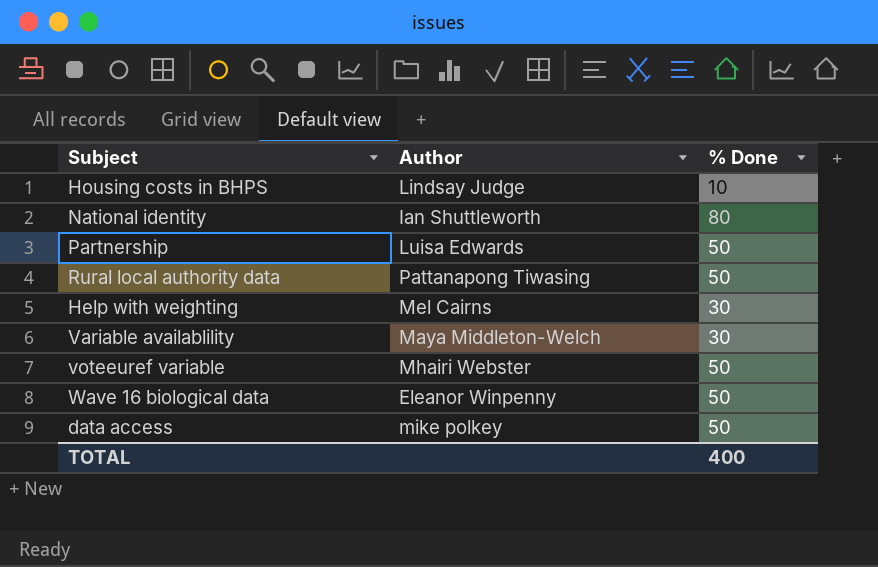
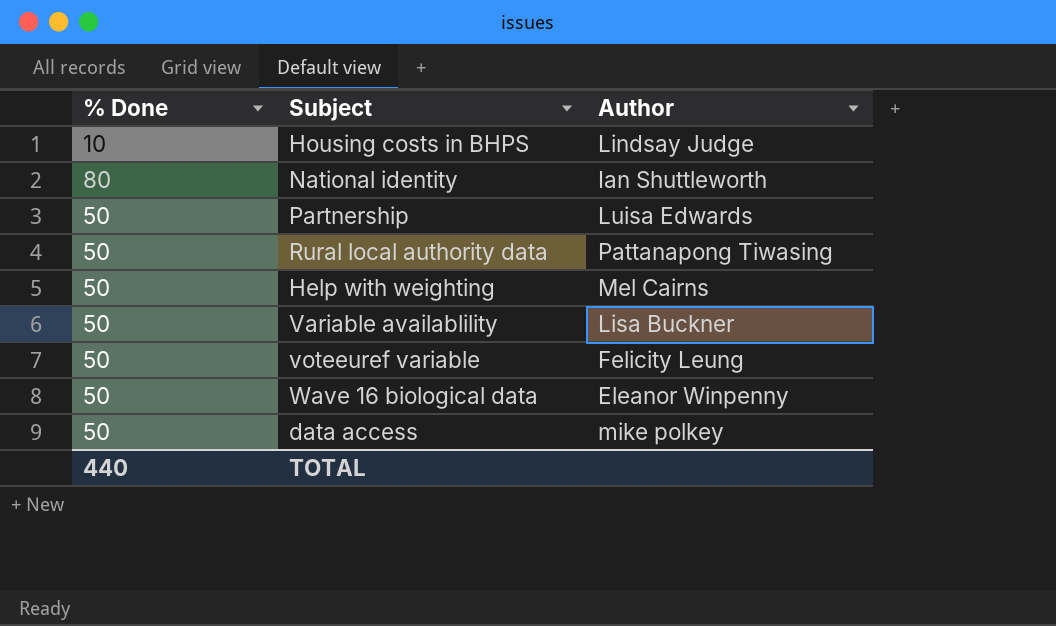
column % Done | position: 3 -> 1
Help with weighting | % Done: 30 -> 50
Variable availablility | % Done: 30 -> 50
Variable availablility | Author: Maya Middleton-Welch -> Lisa Buckner
voteeuref variable | Author: Mhairi Webster -> Felicity Leung
TOTAL | % Done: 400 -> 440

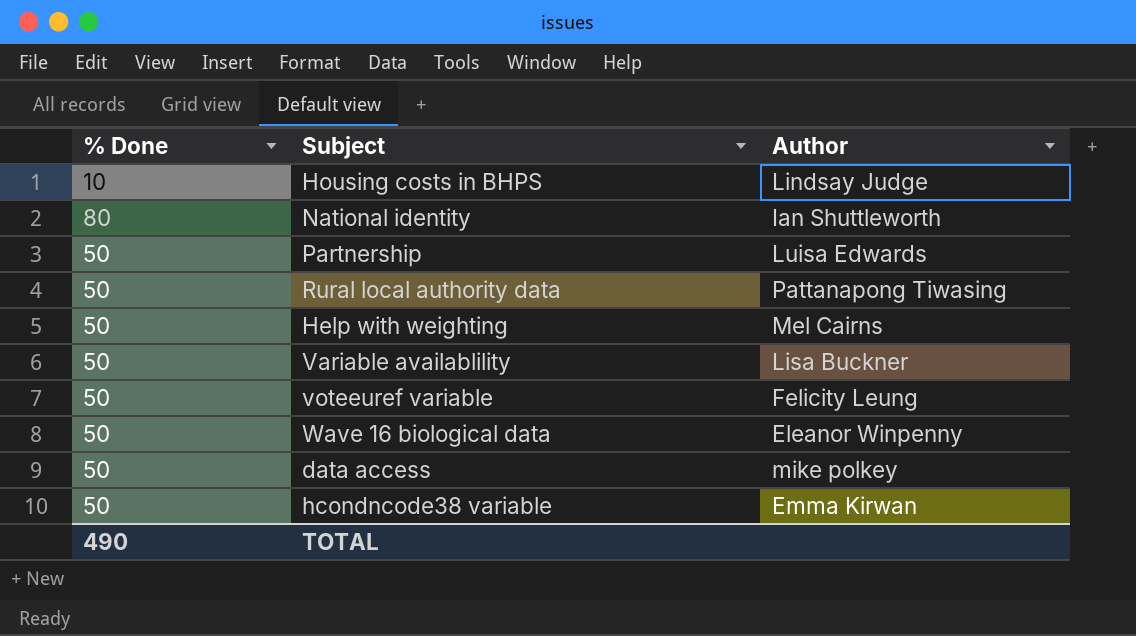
row hcondncode38 variable: none -> 50 | Emma Kirwan
TOTAL | % Done: 440 -> 490

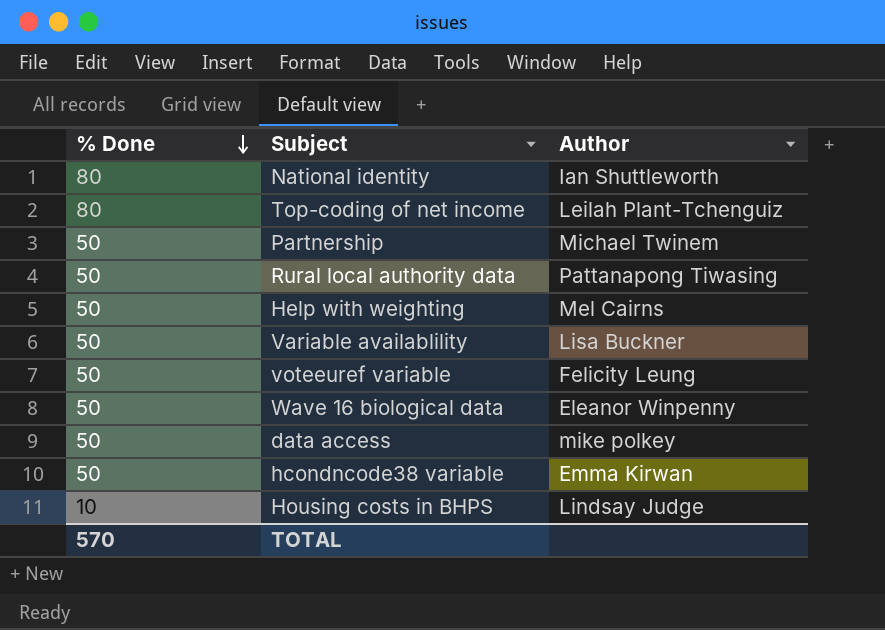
row order: none -> % Done descending
row Top-coding of net income: none -> 80 | Leilah Plant-Tchenguiz
Partnership | Author: Luisa Edwards -> Michael Twinem
TOTAL | % Done: 490 -> 570

